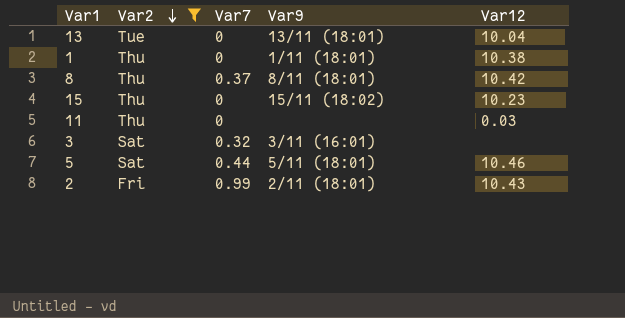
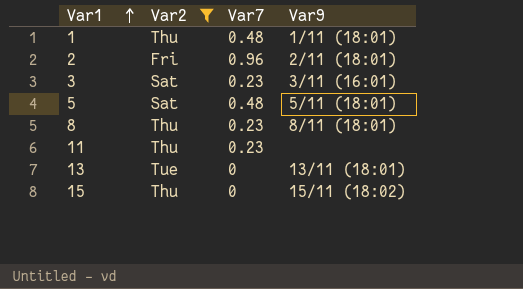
row order: Var2 descending -> Var1 ascending
column Var12 | position: 5 -> none
1 | Var7: 0 -> 0.48
2 | Var7: 0.99 -> 0.96
3 | Var7: 0.32 -> 0.23
5 | Var7: 0.44 -> 0.48
8 | Var7: 0.37 -> 0.23
11 | Var7: 0 -> 0.23

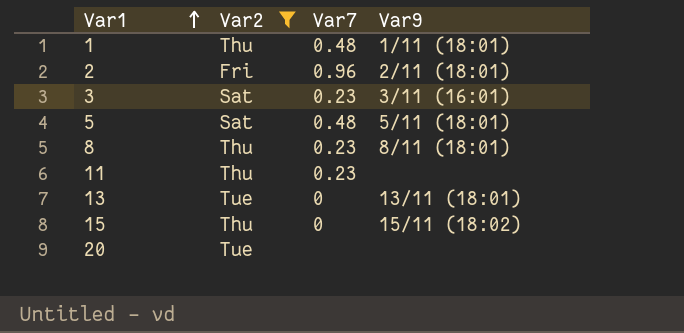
row 20: none -> Tue | none | none

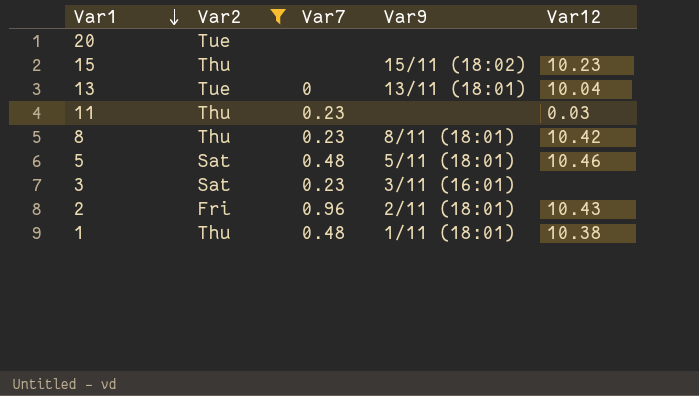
row order: Var1 ascending -> Var1 descending
column Var12 | position: none -> 5
15 | Var7: 0 -> none

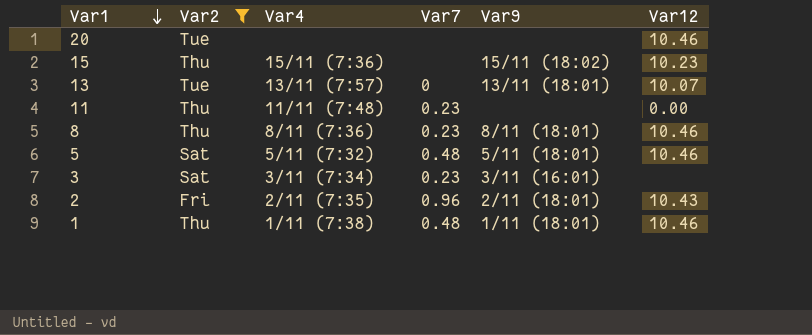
column Var4 | position: none -> 3
20 | Var12: none -> 10.46
13 | Var12: 10.04 -> 10.07
11 | Var12: 0.03 -> 0.00
8 | Var12: 10.42 -> 10.46
1 | Var12: 10.38 -> 10.46

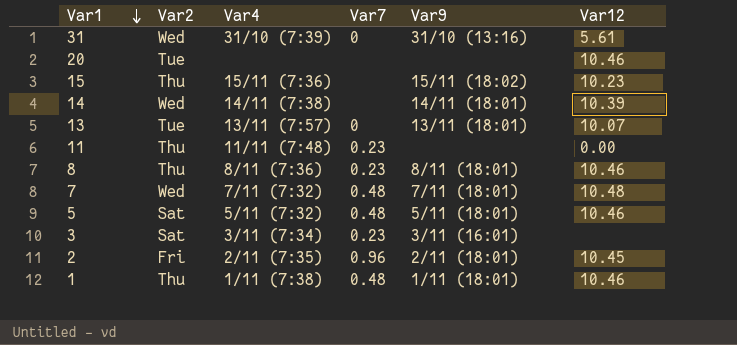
filter: Var2 != Wed -> none
2 | Var12: 10.43 -> 10.45

